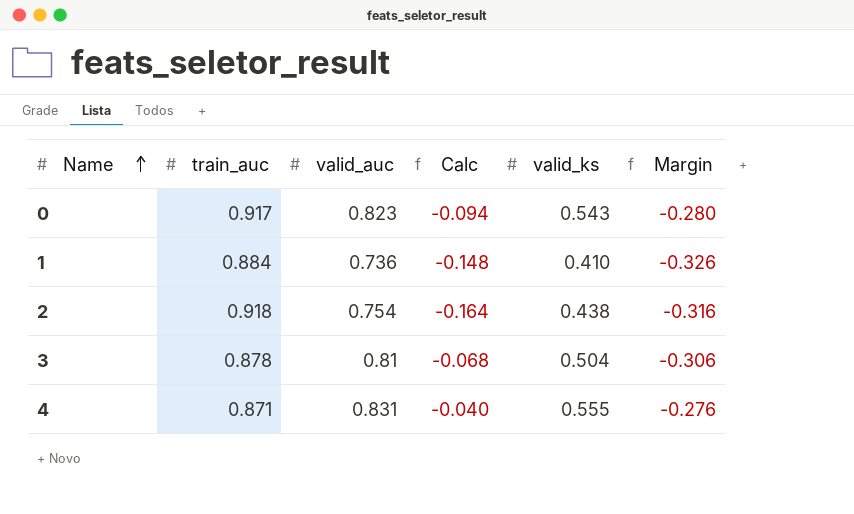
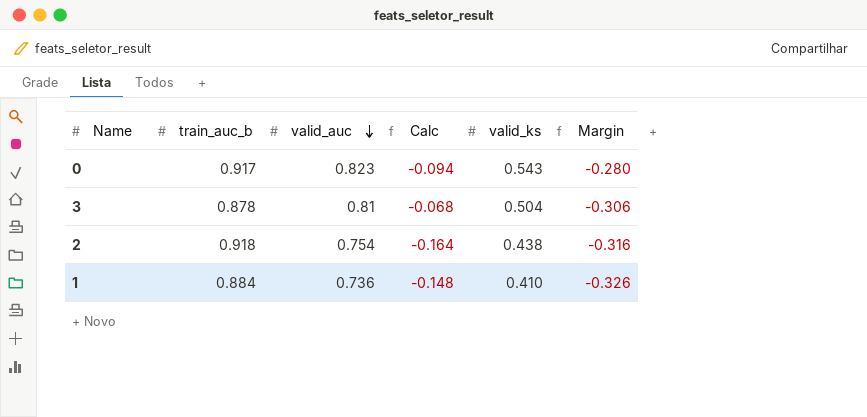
row order: Name ascending -> valid_auc descending
column name: train_auc -> train_auc_b
row 4: 0.871 | 0.831 | -0.040 | 0.555 | -0.276 -> none

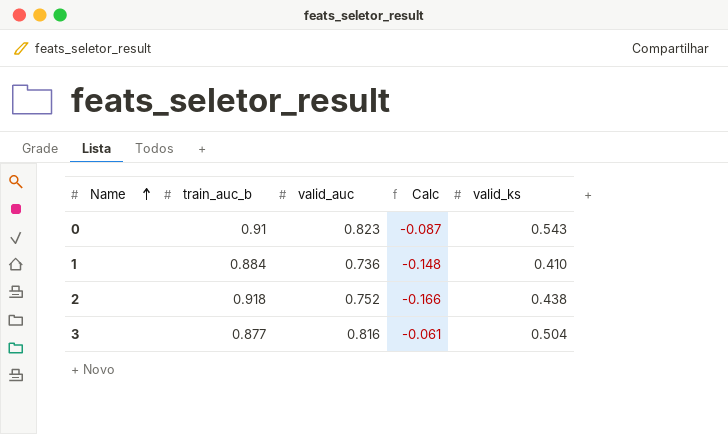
row order: valid_auc descending -> Name ascending
column Margin | formula: [valid_ks] - [valid_auc] -> none
0 | train_auc_b: 0.917 -> 0.91
0 | Calc: -0.094 -> -0.087
2 | valid_auc: 0.754 -> 0.752
2 | Calc: -0.164 -> -0.166
3 | train_auc_b: 0.878 -> 0.877
3 | valid_auc: 0.81 -> 0.816
3 | Calc: -0.068 -> -0.061

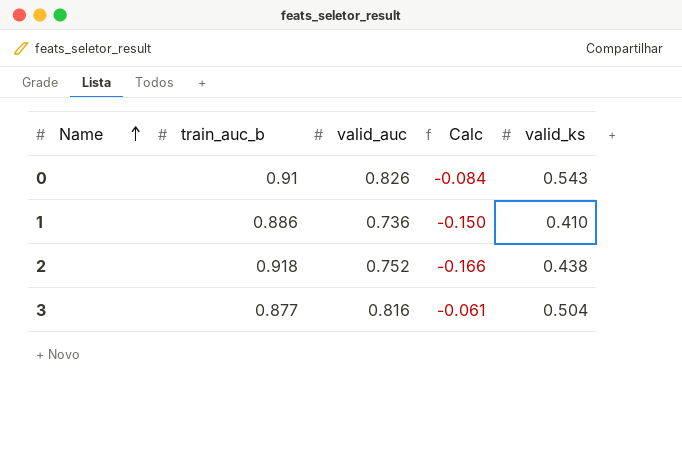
0 | valid_auc: 0.823 -> 0.826
0 | Calc: -0.087 -> -0.084
1 | train_auc_b: 0.884 -> 0.886
1 | Calc: -0.148 -> -0.150

